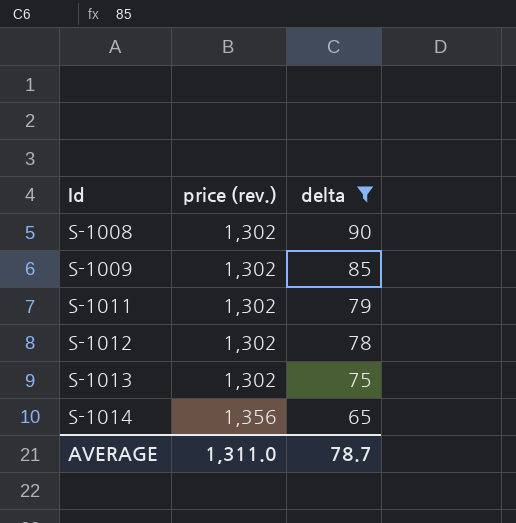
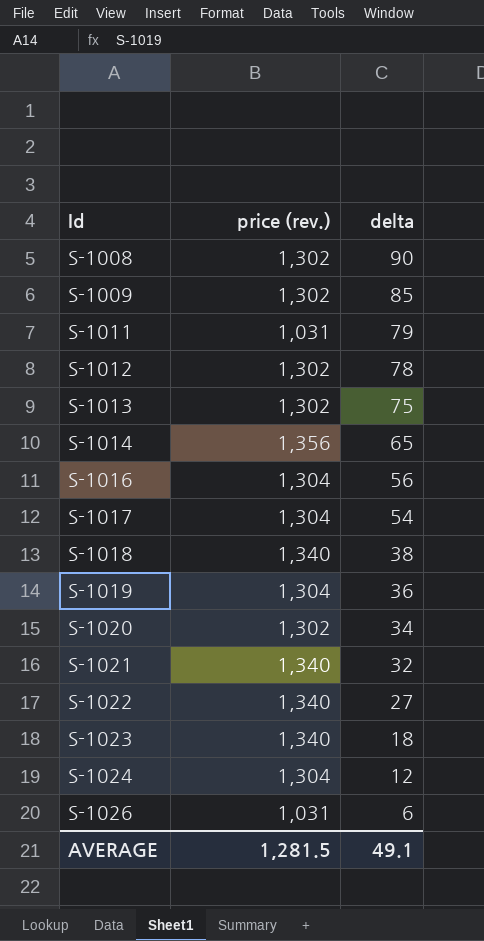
filter: delta >= 65 -> none
S-1011 | price (rev.): 1,302 -> 1,031
AVERAGE | price (rev.): 1,311.0 -> 1,281.5
AVERAGE | delta: 78.7 -> 49.1

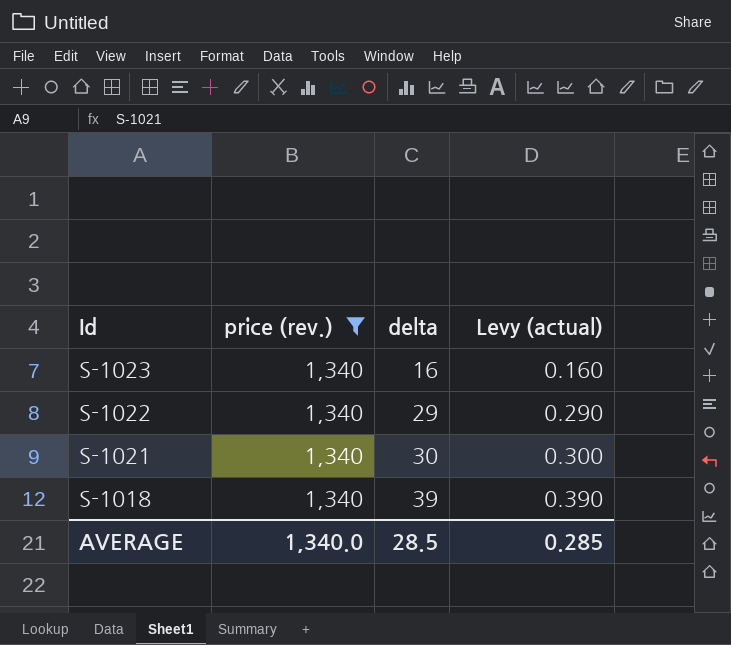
filter: none -> price (rev.) = 1,340
row order: Id ascending -> Id descending
column Levy (actual) | formula: none -> [delta] * 0.01
S-1023 | delta: 18 -> 16
S-1022 | delta: 27 -> 29
S-1021 | delta: 32 -> 30
S-1018 | delta: 38 -> 39
AVERAGE | price (rev.): 1,281.5 -> 1,340.0
AVERAGE | delta: 49.1 -> 28.5

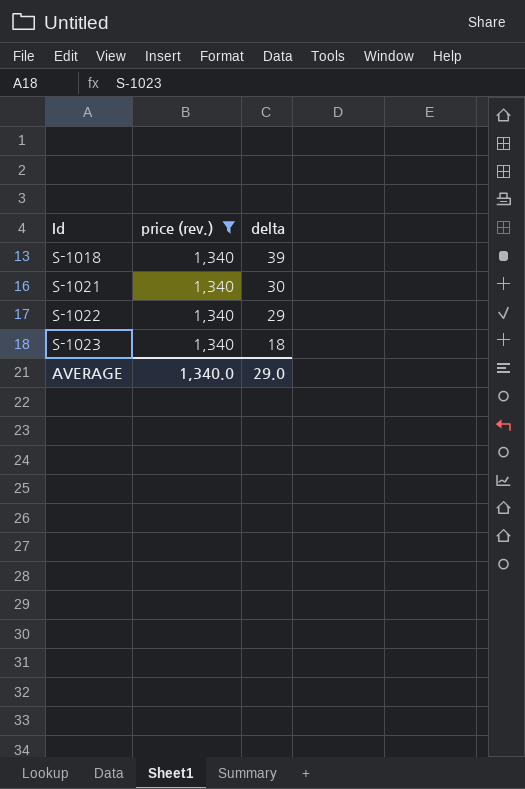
row order: Id descending -> Id ascending
column Levy (actual) | formula: [delta] * 0.01 -> none
S-1023 | delta: 16 -> 18
AVERAGE | delta: 28.5 -> 29.0

